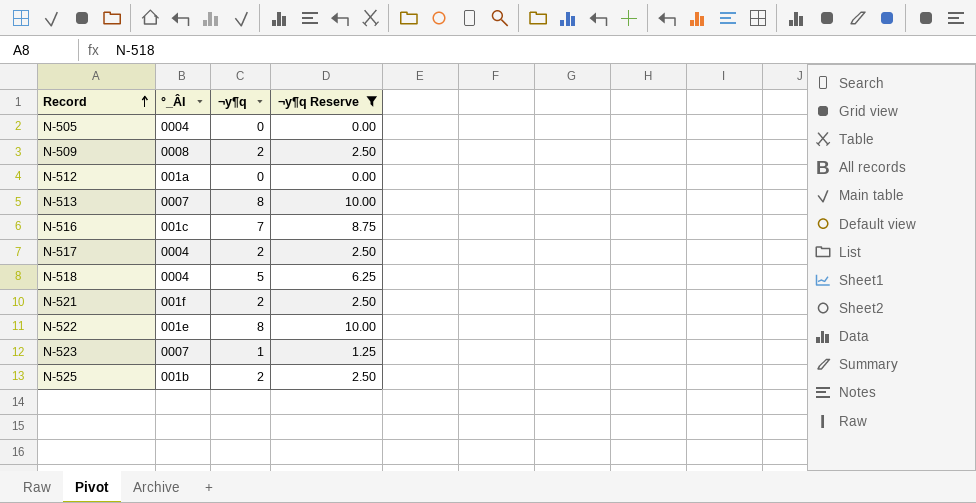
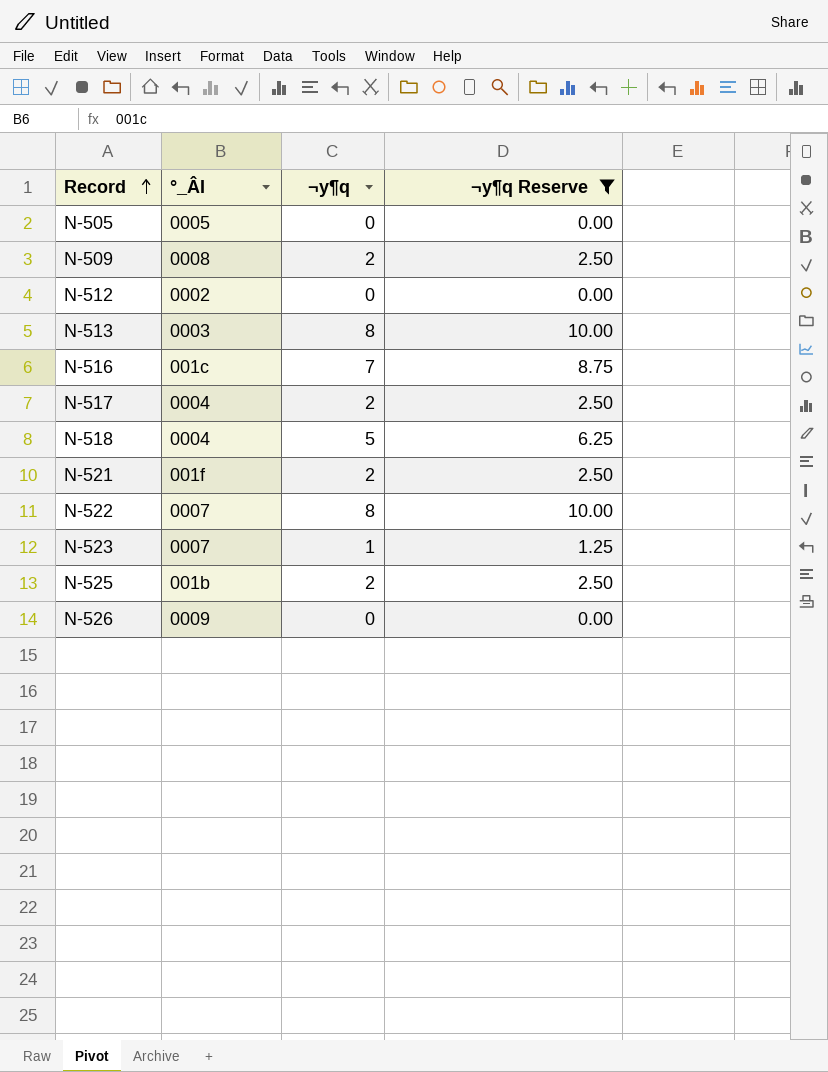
N-505 | °_ÂI: 0004 -> 0005
N-512 | °_ÂI: 001a -> 0002
N-513 | °_ÂI: 0007 -> 0003
N-522 | °_ÂI: 001e -> 0007
row N-526: none -> 0009 | 0 | 0.00

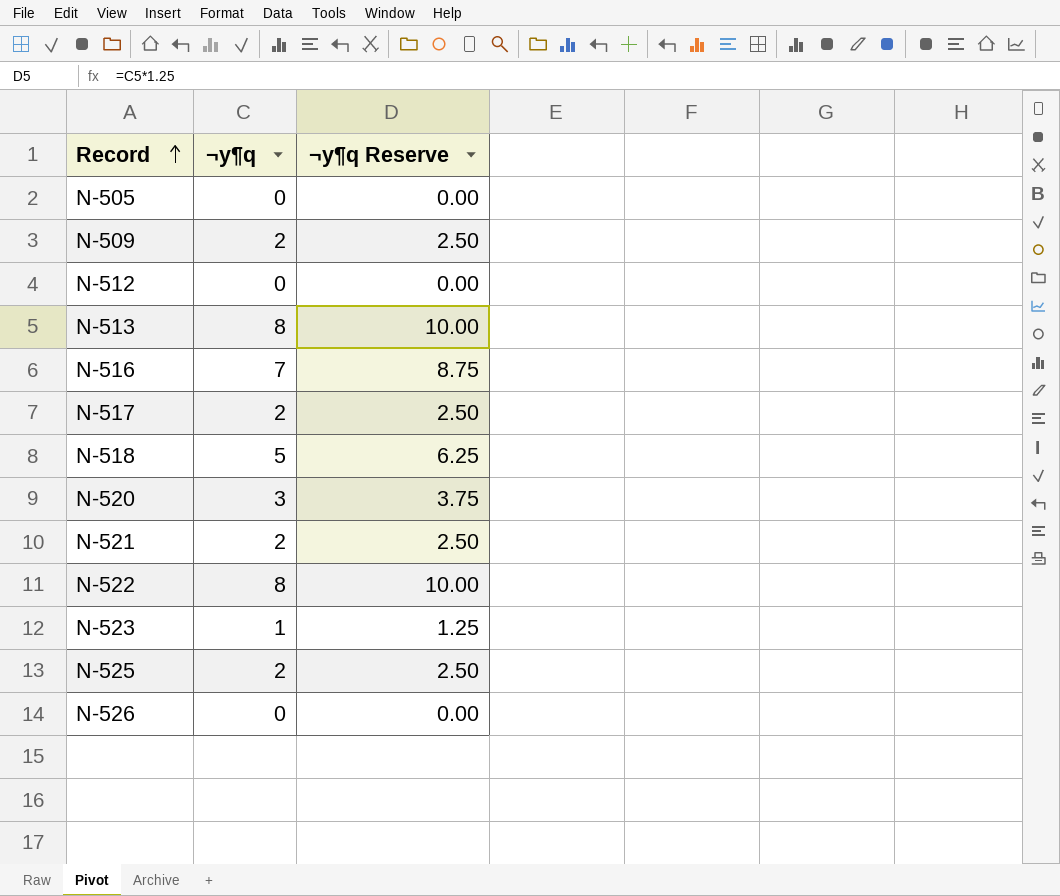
filter: ¬y¶q Reserve != 3.75 -> none
column °_ÂI | position: 2 -> none

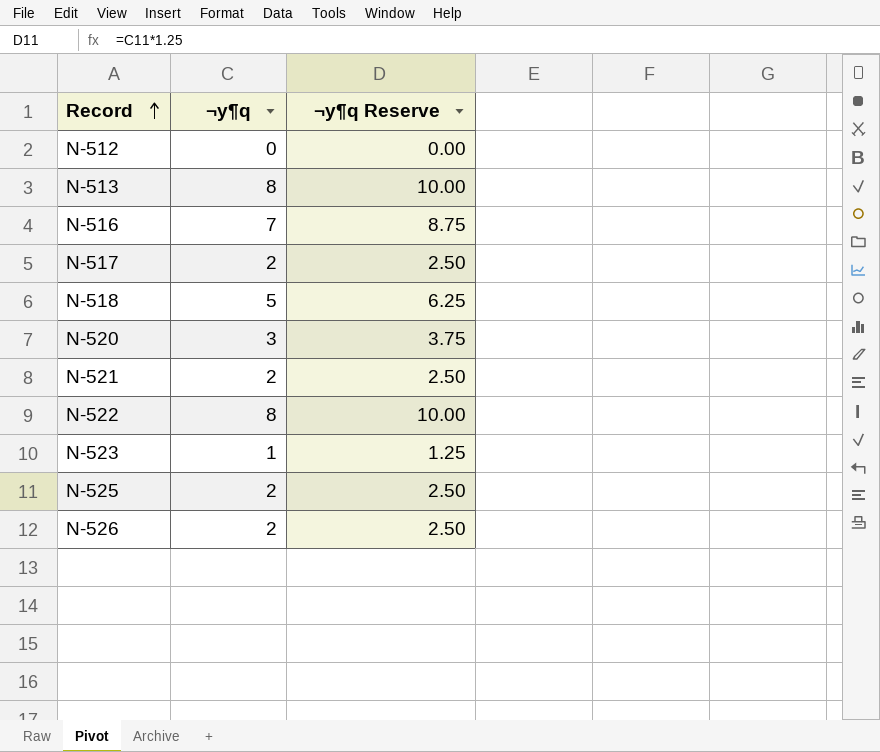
row N-505: 0 | 0.00 -> none
row N-509: 2 | 2.50 -> none
N-526 | ¬y¶q: 0 -> 2
N-526 | ¬y¶q Reserve: 0.00 -> 2.50

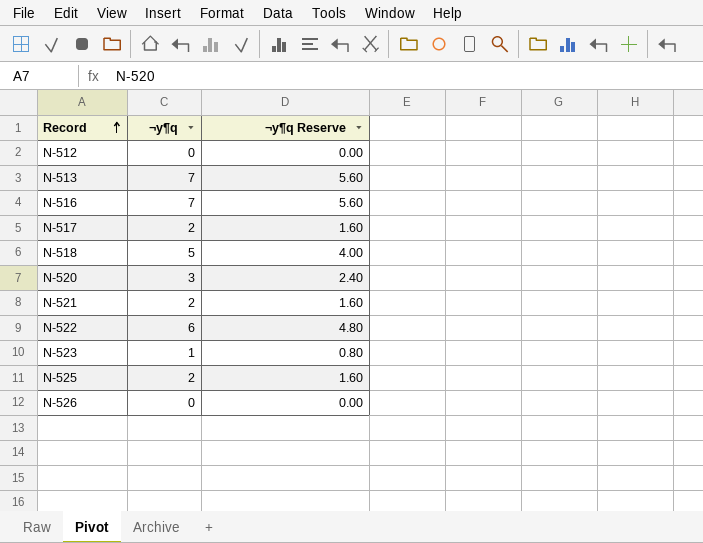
column ¬y¶q Reserve | formula: [¬y¶q] * 1.25 -> [¬y¶q] * 0.8
N-513 | ¬y¶q: 8 -> 7
N-522 | ¬y¶q: 8 -> 6
N-526 | ¬y¶q: 2 -> 0

